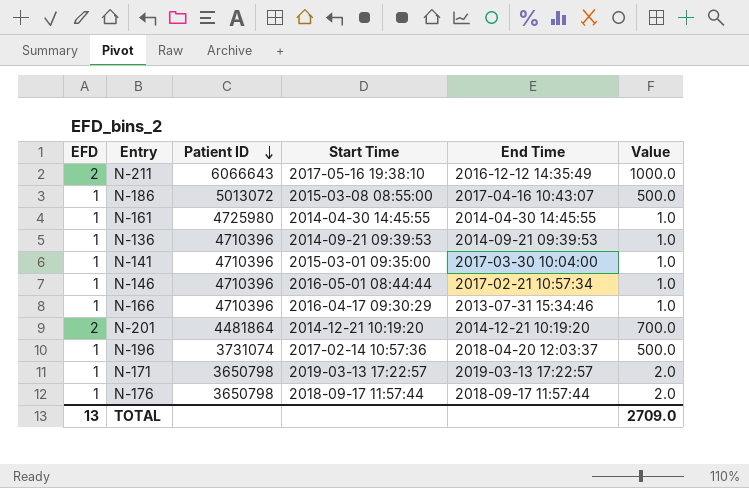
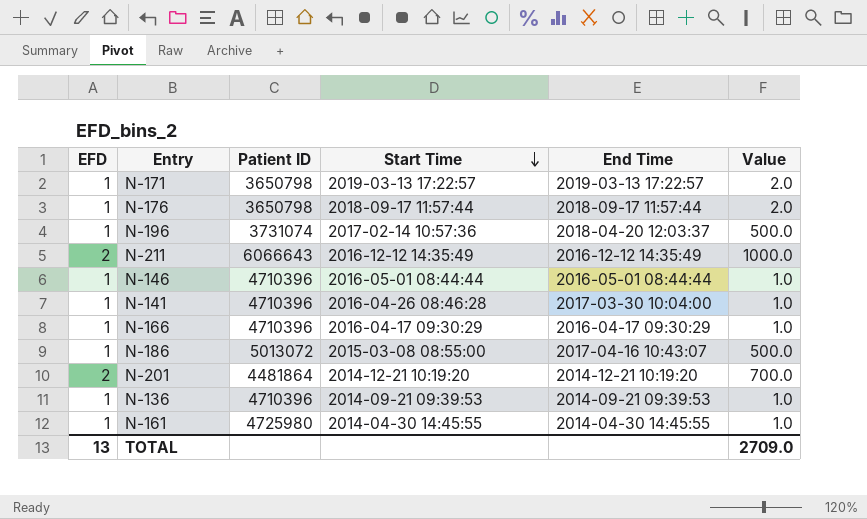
row order: Patient ID descending -> Start Time descending
N-211 | Start Time: 2017-05-16 19:38:10 -> 2016-12-12 14:35:49
N-146 | End Time: 2017-02-21 10:57:34 -> 2016-05-01 08:44:44
N-141 | Start Time: 2015-03-01 09:35:00 -> 2016-04-26 08:46:28
N-166 | End Time: 2013-07-31 15:34:46 -> 2016-04-17 09:30:29

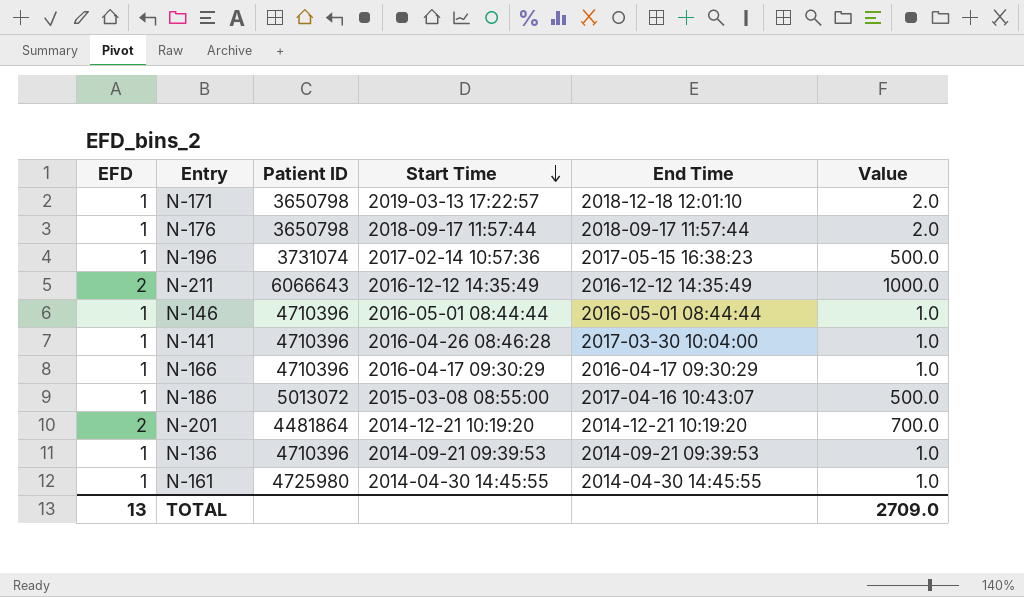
N-171 | End Time: 2019-03-13 17:22:57 -> 2018-12-18 12:01:10
N-196 | End Time: 2018-04-20 12:03:37 -> 2017-05-15 16:38:23

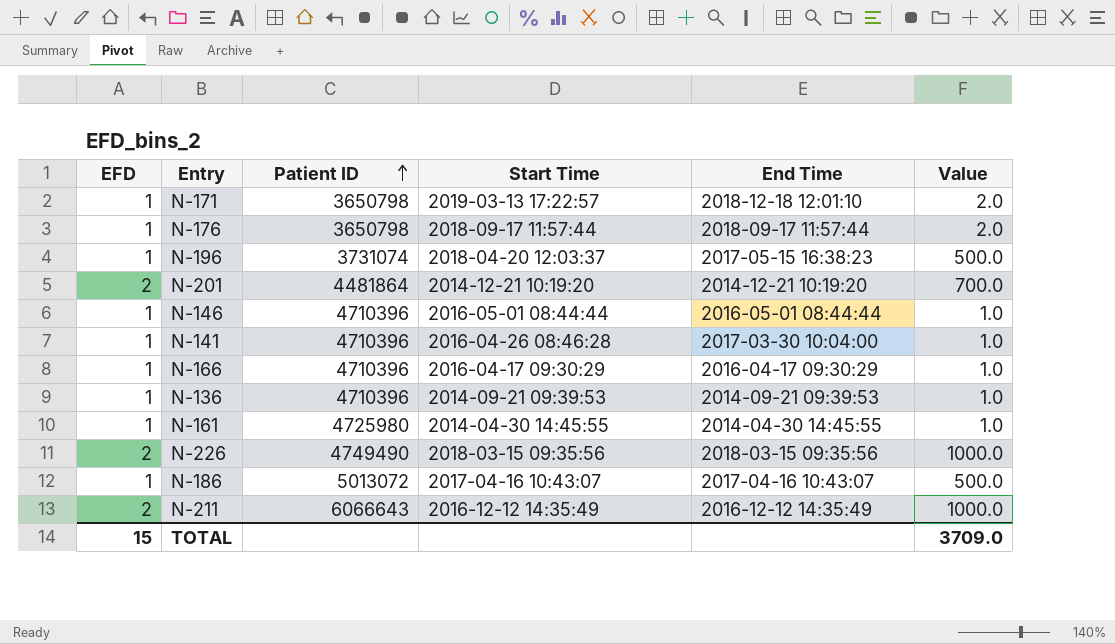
row order: Start Time descending -> Patient ID ascending
N-196 | Start Time: 2017-02-14 10:57:36 -> 2018-04-20 12:03:37
row N-226: none -> 2 | 4749490 | 2018-03-15 09:35:56 | 2018-03-15 09:35:56 | 1000.0
N-186 | Start Time: 2015-03-08 08:55:00 -> 2017-04-16 10:43:07
TOTAL | EFD: 13 -> 15
TOTAL | Value: 2709.0 -> 3709.0

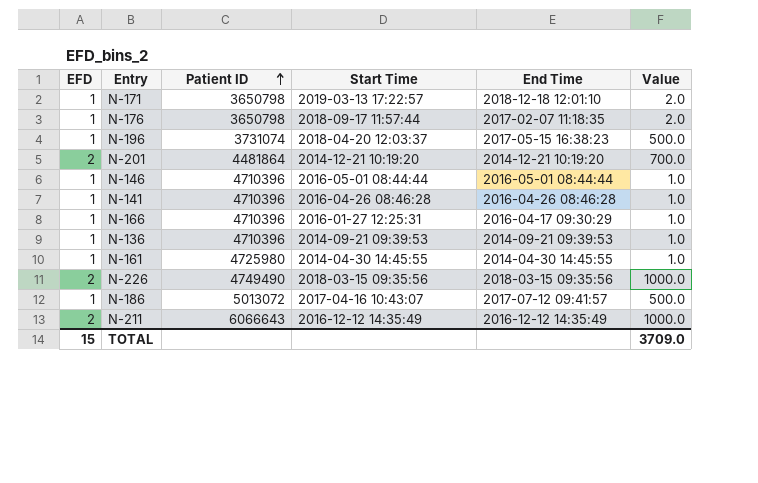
N-176 | End Time: 2018-09-17 11:57:44 -> 2017-02-07 11:18:35
N-141 | End Time: 2017-03-30 10:04:00 -> 2016-04-26 08:46:28
N-166 | Start Time: 2016-04-17 09:30:29 -> 2016-01-27 12:25:31
N-186 | End Time: 2017-04-16 10:43:07 -> 2017-07-12 09:41:57

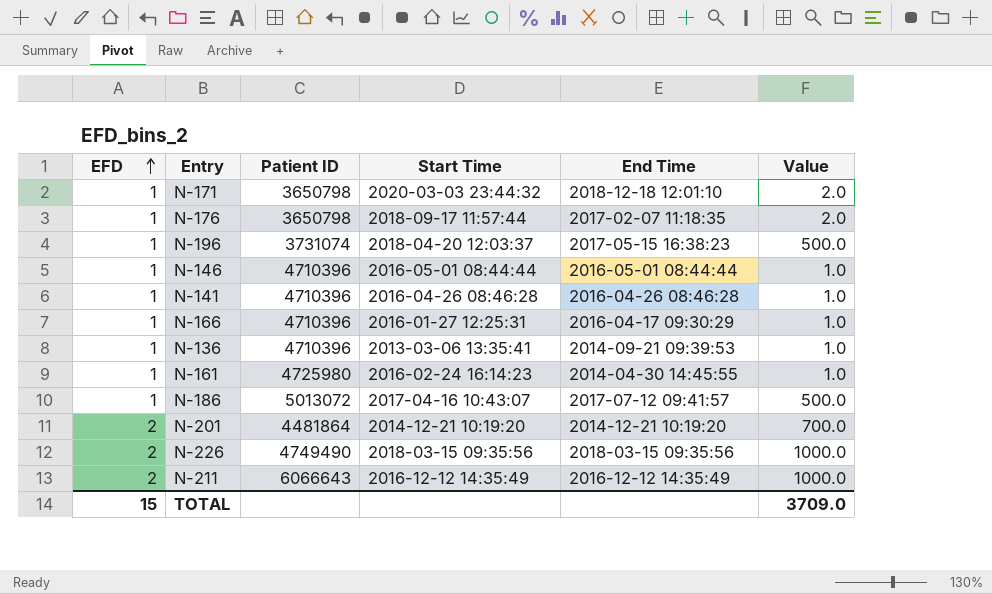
row order: Patient ID ascending -> EFD ascending
N-171 | Start Time: 2019-03-13 17:22:57 -> 2020-03-03 23:44:32
N-136 | Start Time: 2014-09-21 09:39:53 -> 2013-03-06 13:35:41
N-161 | Start Time: 2014-04-30 14:45:55 -> 2016-02-24 16:14:23

